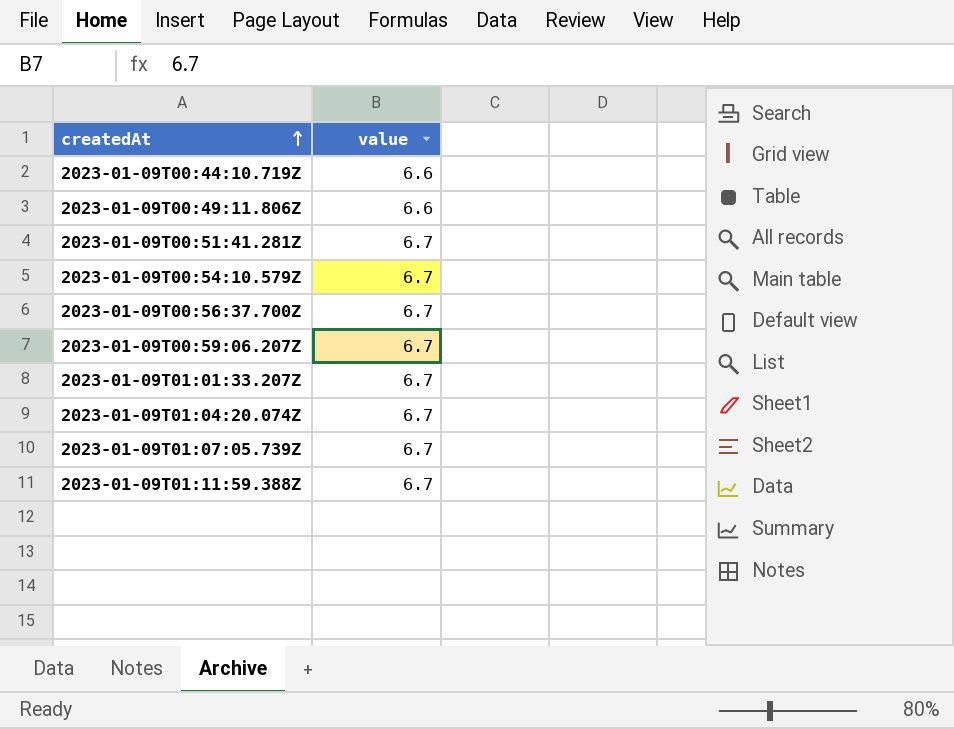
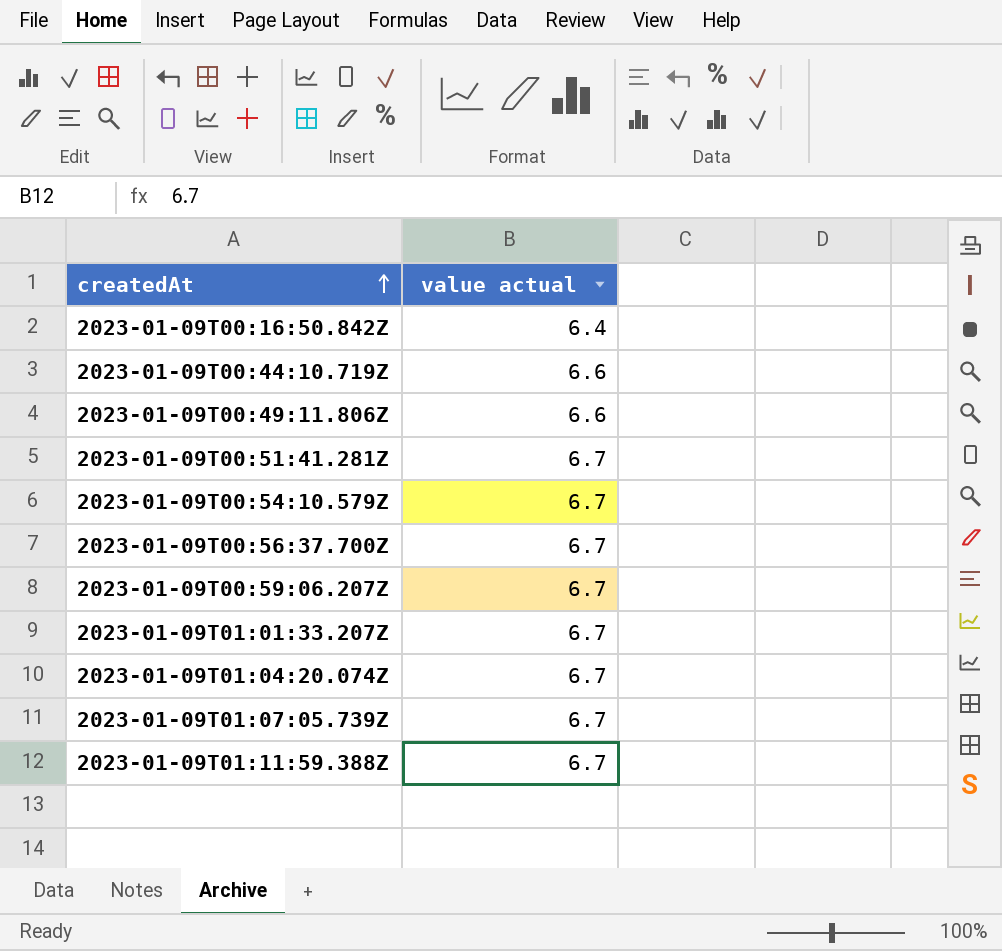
column name: value -> value actual
row 2023-01-09T00:16:50.842Z: none -> 6.4

